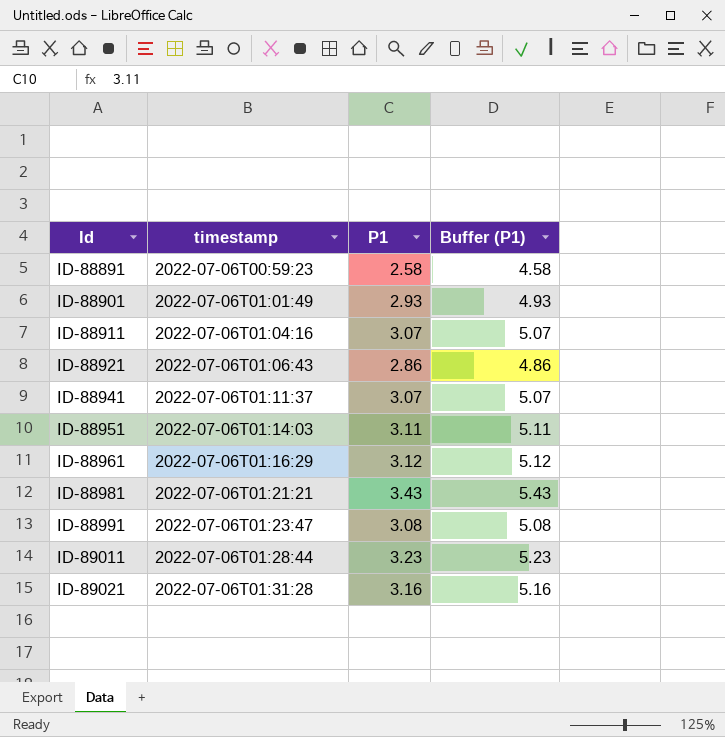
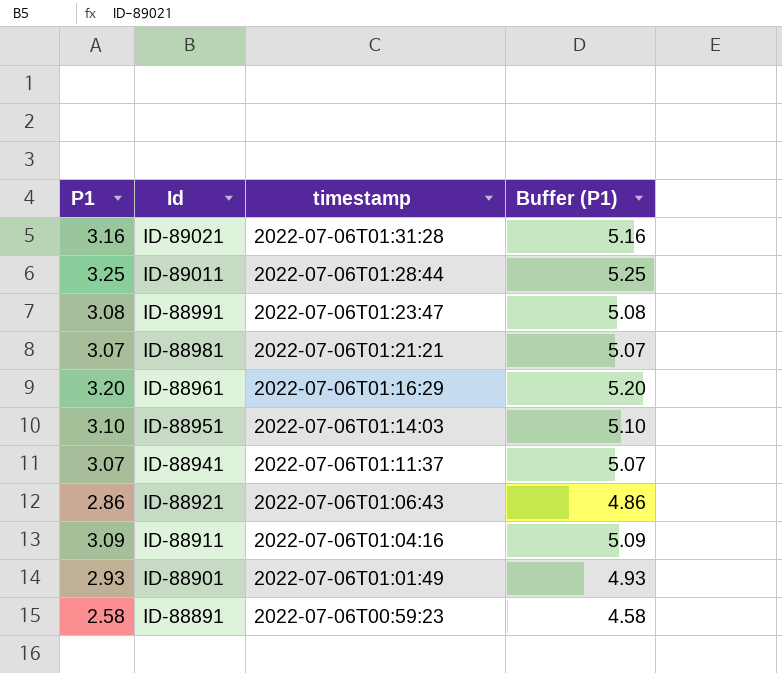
row order: Id ascending -> Id descending
column P1 | position: 3 -> 1
ID-89011 | P1: 3.23 -> 3.25
ID-89011 | Buffer (P1): 5.23 -> 5.25
ID-88981 | P1: 3.43 -> 3.07
ID-88981 | Buffer (P1): 5.43 -> 5.07
ID-88961 | P1: 3.12 -> 3.20
ID-88961 | Buffer (P1): 5.12 -> 5.20
ID-88951 | P1: 3.11 -> 3.10
ID-88951 | Buffer (P1): 5.11 -> 5.10
ID-88911 | P1: 3.07 -> 3.09
ID-88911 | Buffer (P1): 5.07 -> 5.09

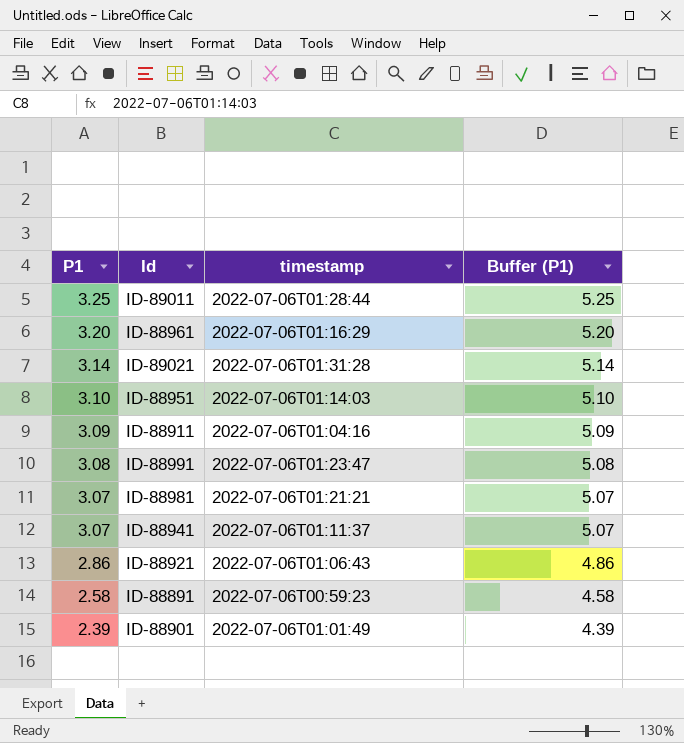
row order: Id descending -> P1 descending
ID-89021 | P1: 3.16 -> 3.14
ID-89021 | Buffer (P1): 5.16 -> 5.14
ID-88901 | P1: 2.93 -> 2.39
ID-88901 | Buffer (P1): 4.93 -> 4.39

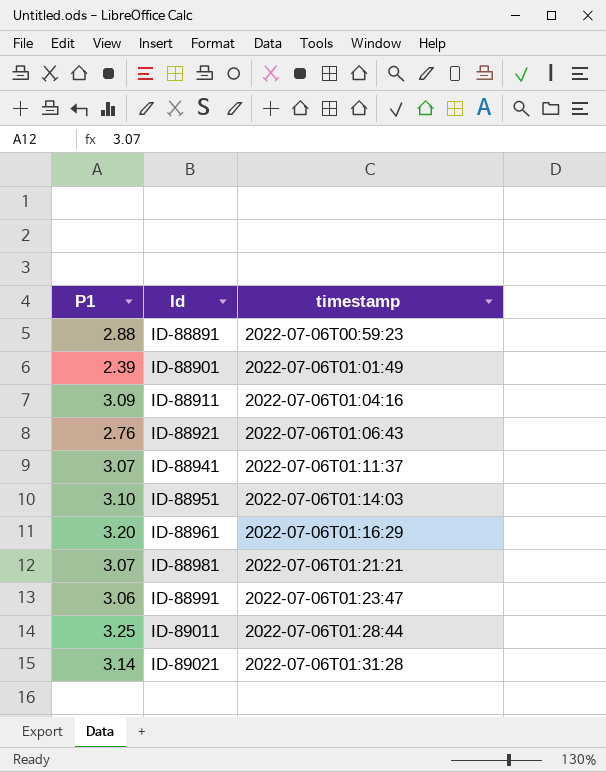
row order: P1 descending -> Id ascending
column Buffer (P1) | formula: [P1] + 2 -> none
ID-88891 | P1: 2.58 -> 2.88
ID-88921 | P1: 2.86 -> 2.76
ID-88991 | P1: 3.08 -> 3.06

